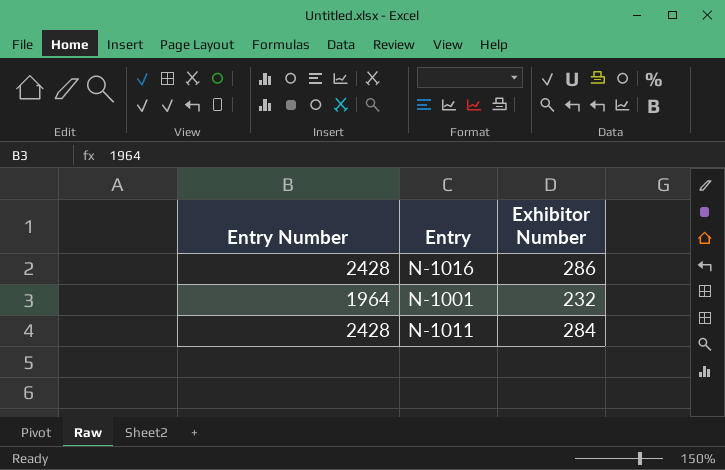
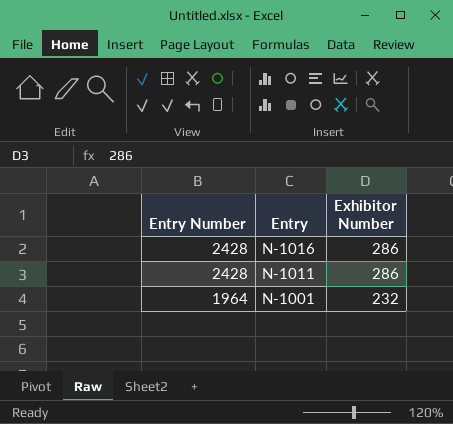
row order: none -> Entry Number descending
N-1011 | Exhibitor Number: 284 -> 286

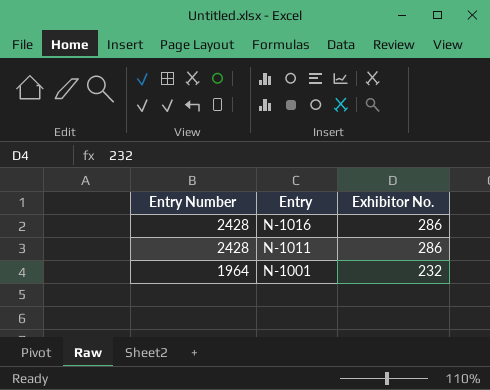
column name: Exhibitor Number -> Exhibitor No.

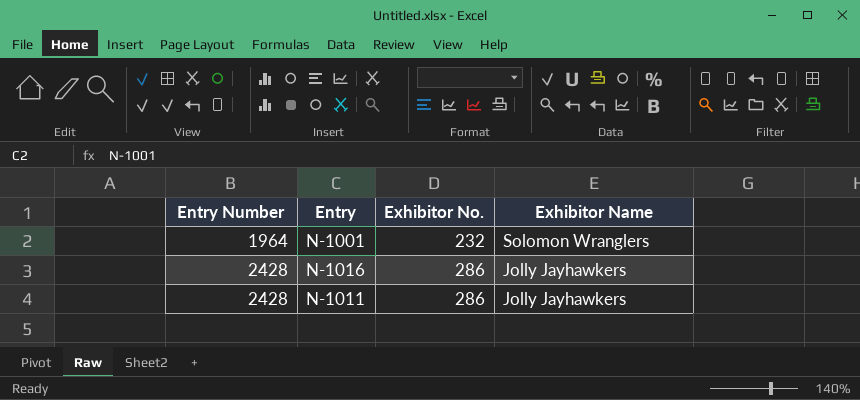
row order: Entry Number descending -> Entry Number ascending
column Exhibitor Name | position: none -> 4

